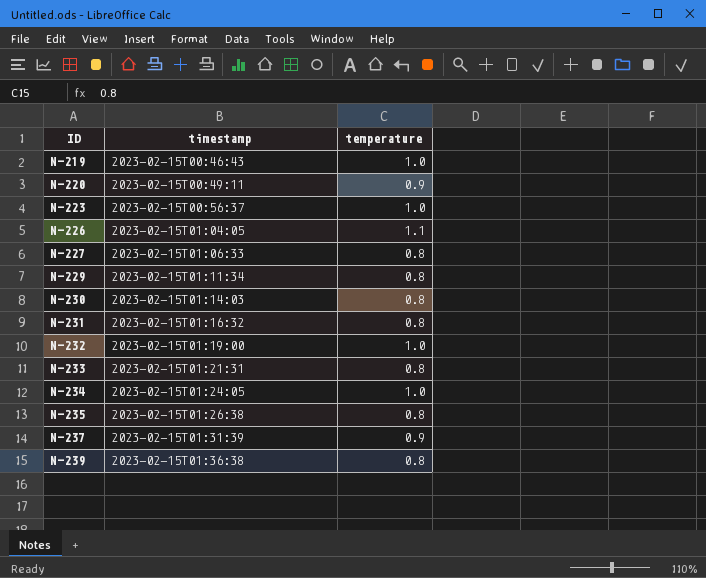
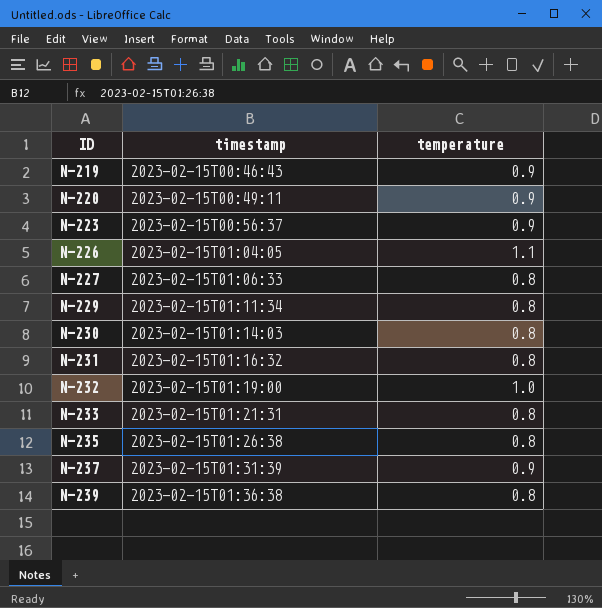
row N-234: 2023-02-15T01:24:05 | 1.0 -> none
N-219 | temperature: 1.0 -> 0.9
N-223 | temperature: 1.0 -> 0.9

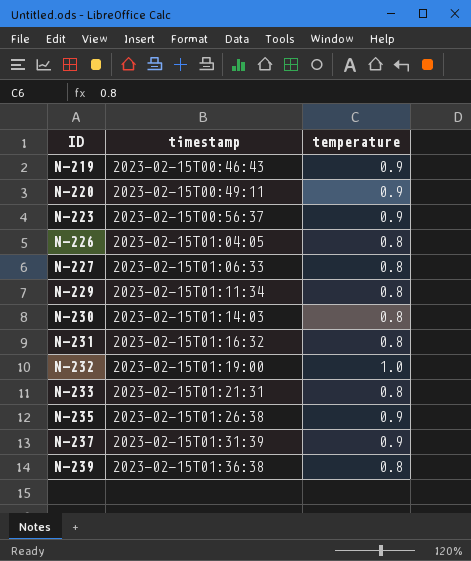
N-226 | temperature: 1.1 -> 0.8
N-235 | temperature: 0.8 -> 0.9

